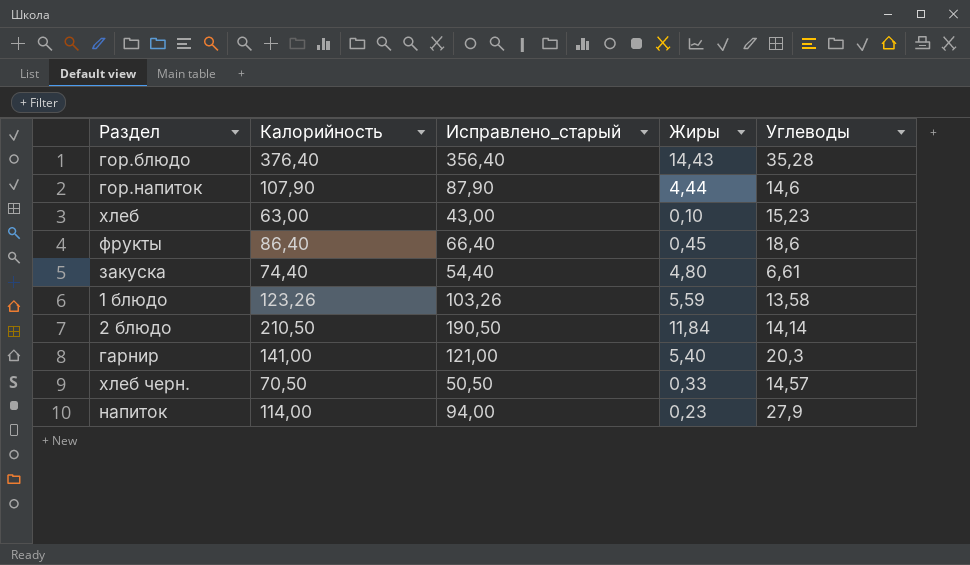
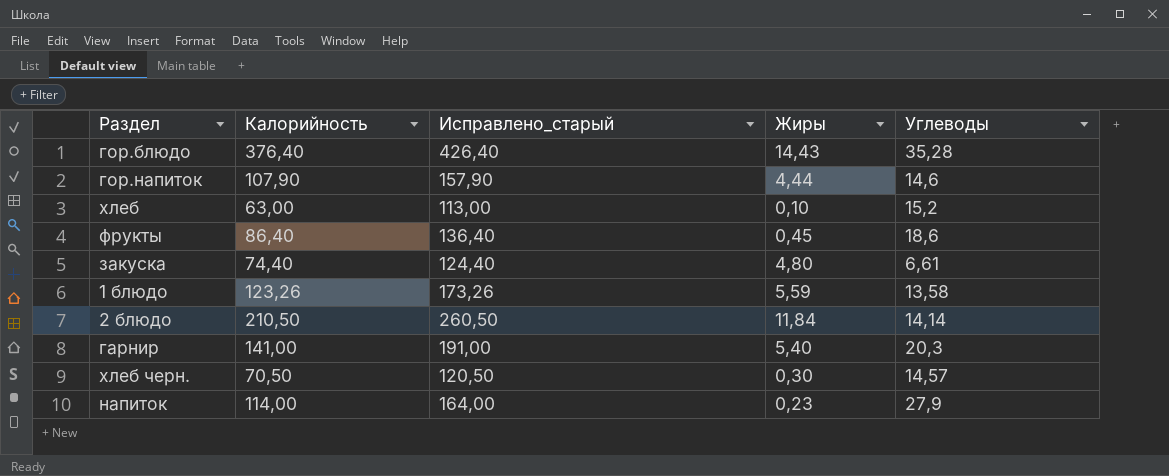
column Исправлено_старый | formula: [Калорийность] - 20 -> [Калорийность] + 50
хлеб | Углеводы: 15,23 -> 15,2
хлеб черн. | Жиры: 0,33 -> 0,30

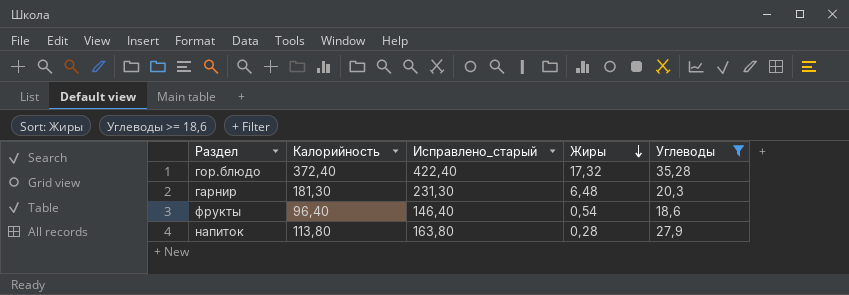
filter: none -> Углеводы >= 18,6
row order: none -> Жиры descending
гор.блюдо | Калорийность: 376,40 -> 372,40
гор.блюдо | Исправлено_старый: 426,40 -> 422,40
гор.блюдо | Жиры: 14,43 -> 17,32
гарнир | Калорийность: 141,00 -> 181,30
гарнир | Исправлено_старый: 191,00 -> 231,30
гарнир | Жиры: 5,40 -> 6,48
фрукты | Калорийность: 86,40 -> 96,40
фрукты | Исправлено_старый: 136,40 -> 146,40
фрукты | Жиры: 0,45 -> 0,54
напиток | Калорийность: 114,00 -> 113,80
напиток | Исправлено_старый: 164,00 -> 163,80
напиток | Жиры: 0,23 -> 0,28

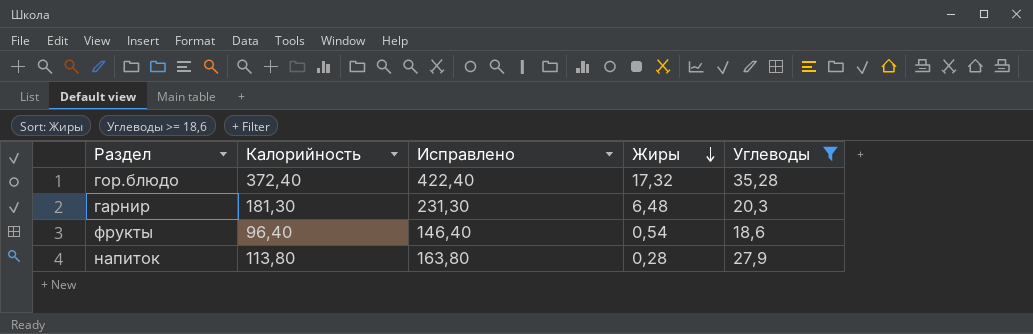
column name: Исправлено_старый -> Исправлено

